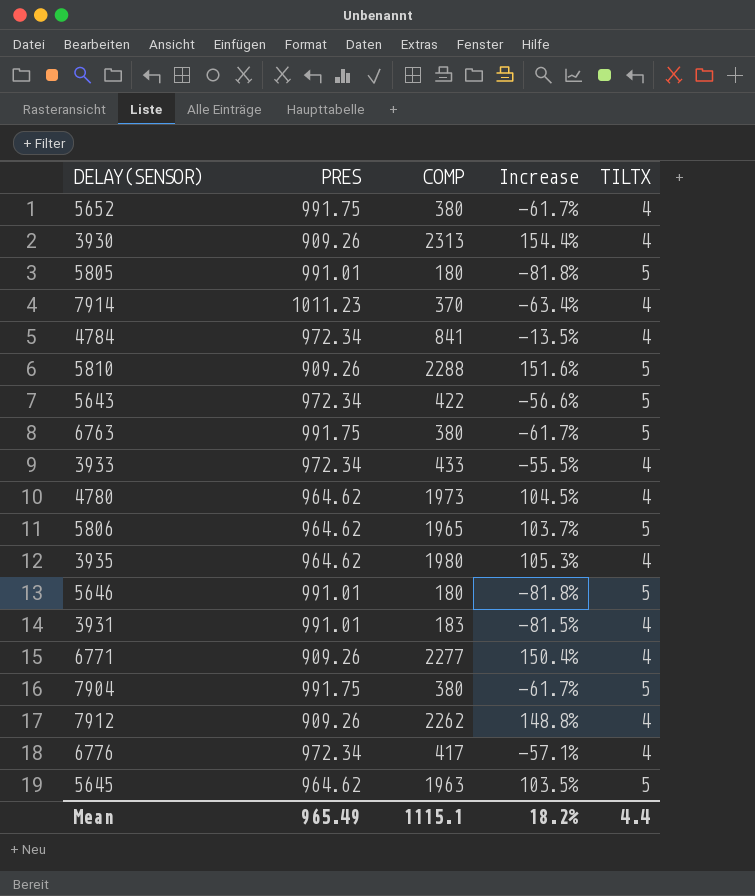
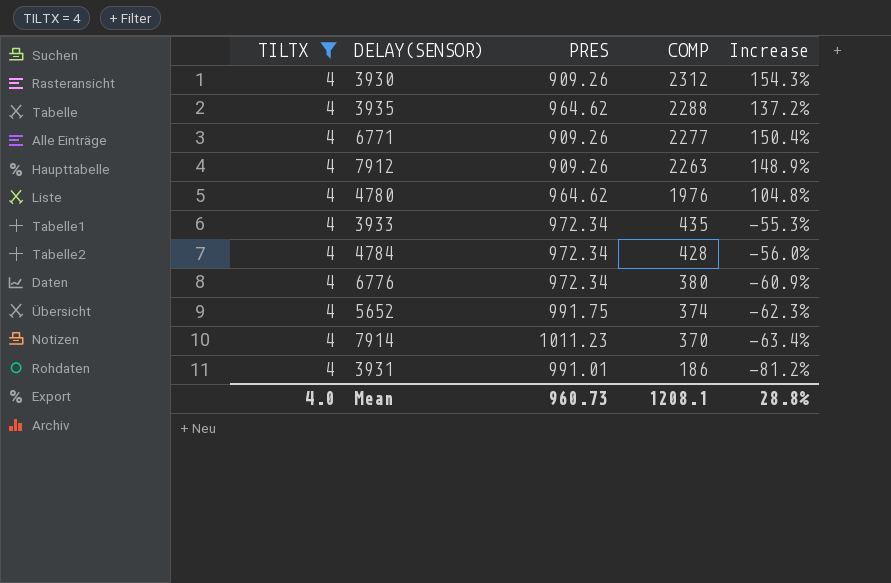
filter: none -> TILTX = 4
row order: none -> COMP descending
column TILTX | position: 5 -> 1
3930 | COMP: 2313 -> 2312
3930 | Increase: 154.4% -> 154.3%
3935 | COMP: 1980 -> 2288
3935 | Increase: 105.3% -> 137.2%
7912 | COMP: 2262 -> 2263
7912 | Increase: 148.8% -> 148.9%
4780 | COMP: 1973 -> 1976
4780 | Increase: 104.5% -> 104.8%
3933 | COMP: 433 -> 435
3933 | Increase: -55.5% -> -55.3%
4784 | COMP: 841 -> 428
4784 | Increase: -13.5% -> -56.0%
6776 | COMP: 417 -> 380
6776 | Increase: -57.1% -> -60.9%
5652 | COMP: 380 -> 374
5652 | Increase: -61.7% -> -62.3%
3931 | COMP: 183 -> 186
3931 | Increase: -81.5% -> -81.2%
Mean | TILTX: 4.4 -> 4.0
Mean | PRES: 965.49 -> 960.73
Mean | COMP: 1115.1 -> 1208.1
Mean | Increase: 18.2% -> 28.8%

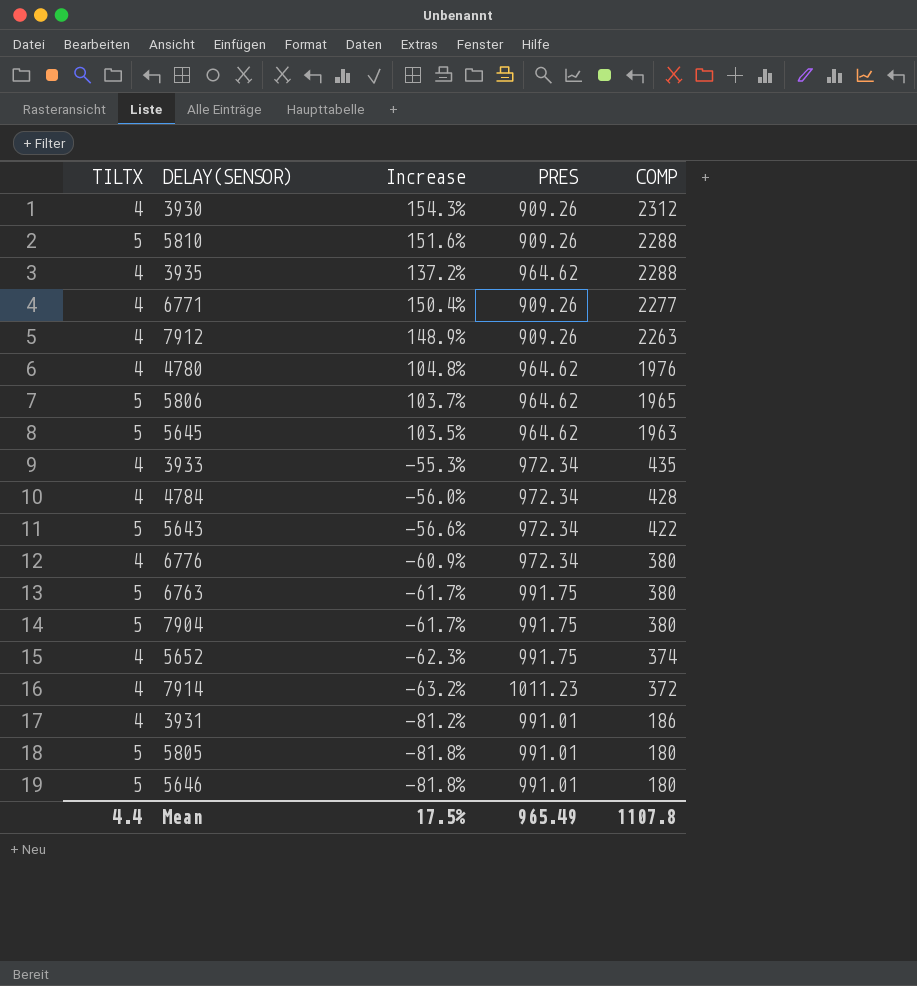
filter: TILTX = 4 -> none
column Increase | position: 5 -> 3
7914 | Increase: -63.4% -> -63.2%
7914 | COMP: 370 -> 372
Mean | TILTX: 4.0 -> 4.4
Mean | Increase: 28.8% -> 17.5%
Mean | PRES: 960.73 -> 965.49
Mean | COMP: 1208.1 -> 1107.8

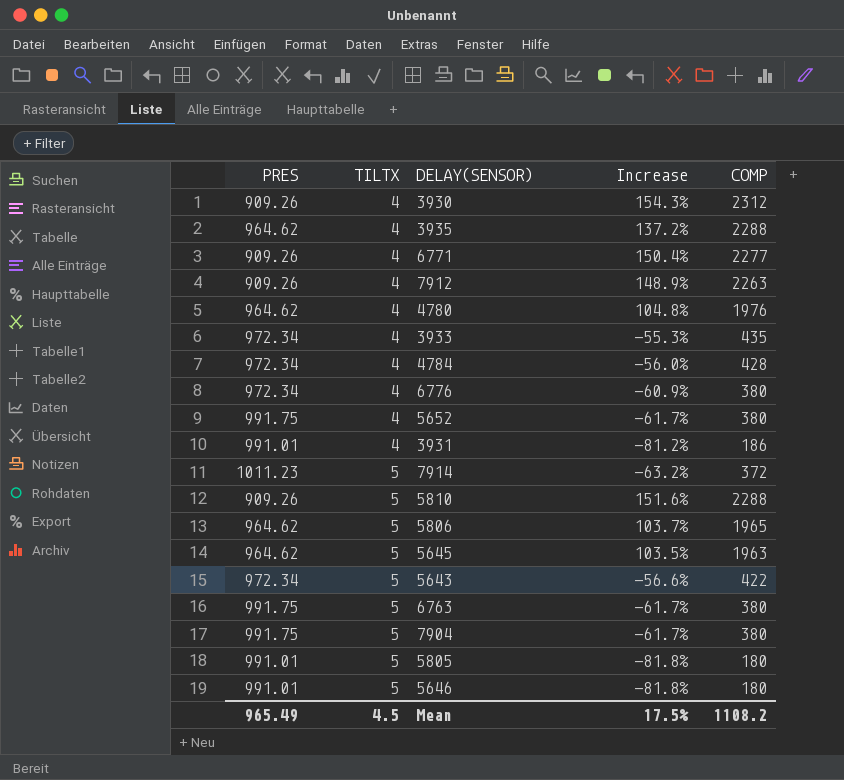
row order: COMP descending -> TILTX ascending
column PRES | position: 4 -> 1
5652 | Increase: -62.3% -> -61.7%
5652 | COMP: 374 -> 380
7914 | TILTX: 4 -> 5
Mean | TILTX: 4.4 -> 4.5
Mean | COMP: 1107.8 -> 1108.2

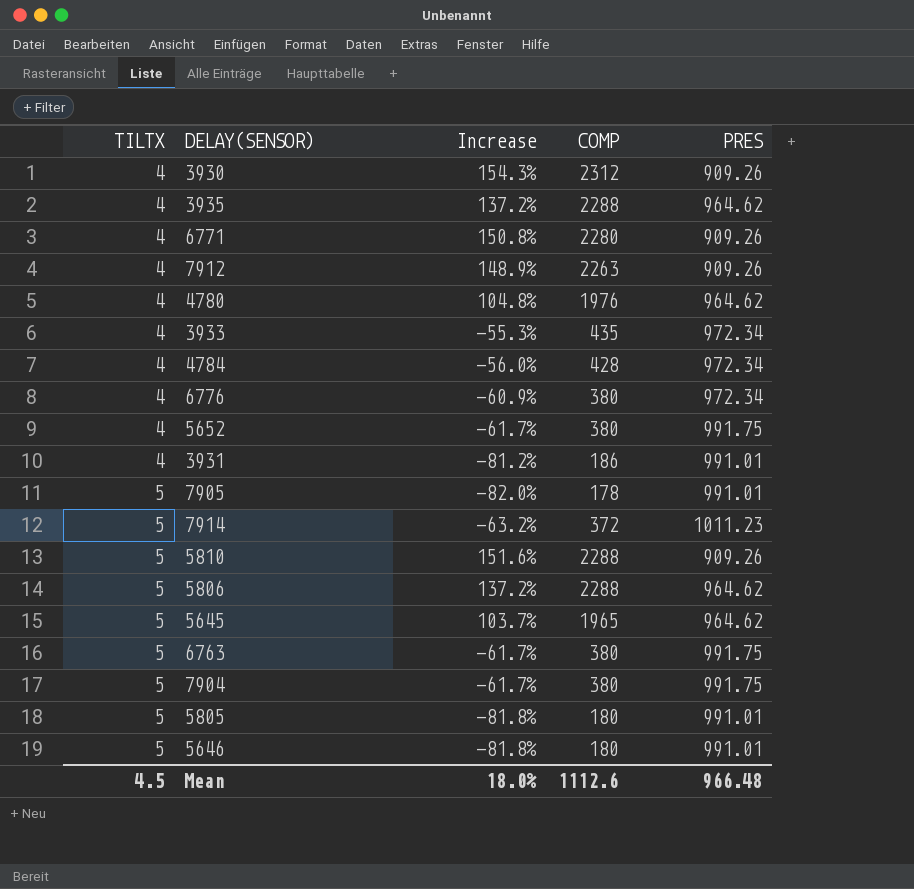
column PRES | position: 1 -> 5
row 5643: 972.34 | 5 | -56.6% | 422 -> none
6771 | Increase: 150.4% -> 150.8%
6771 | COMP: 2277 -> 2280
row 7905: none -> 5 | -82.0% | 178 | 991.01
5806 | Increase: 103.7% -> 137.2%
5806 | COMP: 1965 -> 2288
5645 | Increase: 103.5% -> 103.7%
5645 | COMP: 1963 -> 1965
Mean | Increase: 17.5% -> 18.0%
Mean | COMP: 1108.2 -> 1112.6
Mean | PRES: 965.49 -> 966.48

